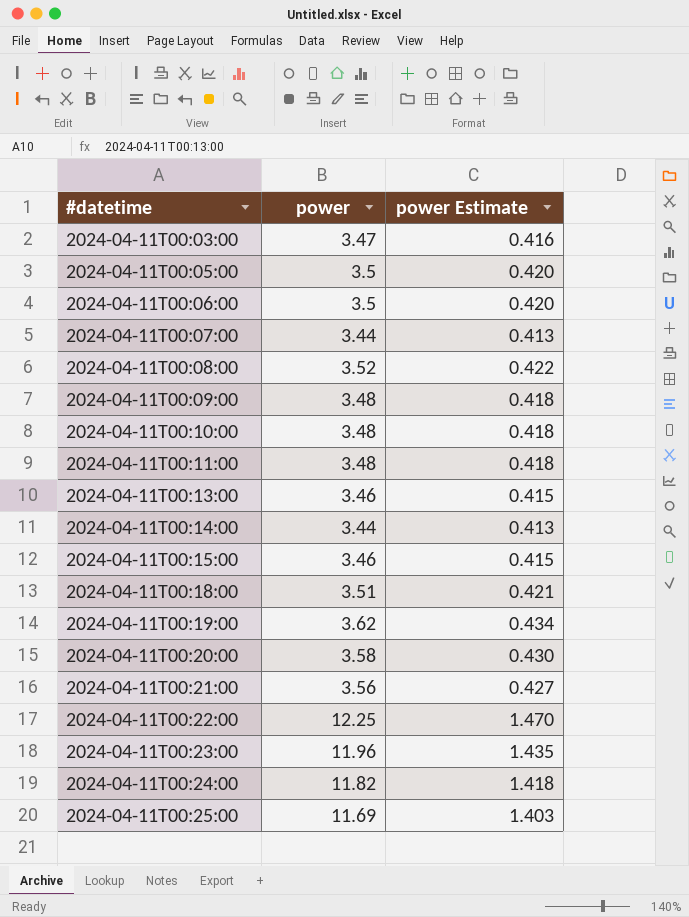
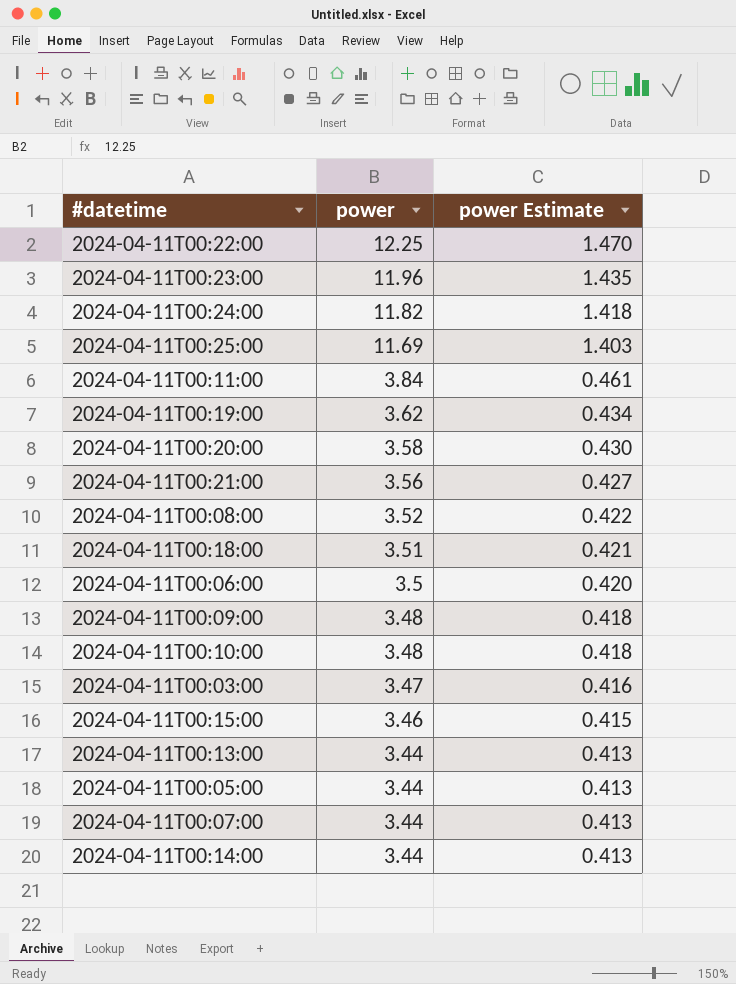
row order: #datetime ascending -> power descending
2024-04-11T00:11:00 | power: 3.48 -> 3.84
2024-04-11T00:11:00 | power Estimate: 0.418 -> 0.461
2024-04-11T00:13:00 | power: 3.46 -> 3.44
2024-04-11T00:13:00 | power Estimate: 0.415 -> 0.413
2024-04-11T00:05:00 | power: 3.5 -> 3.44
2024-04-11T00:05:00 | power Estimate: 0.420 -> 0.413

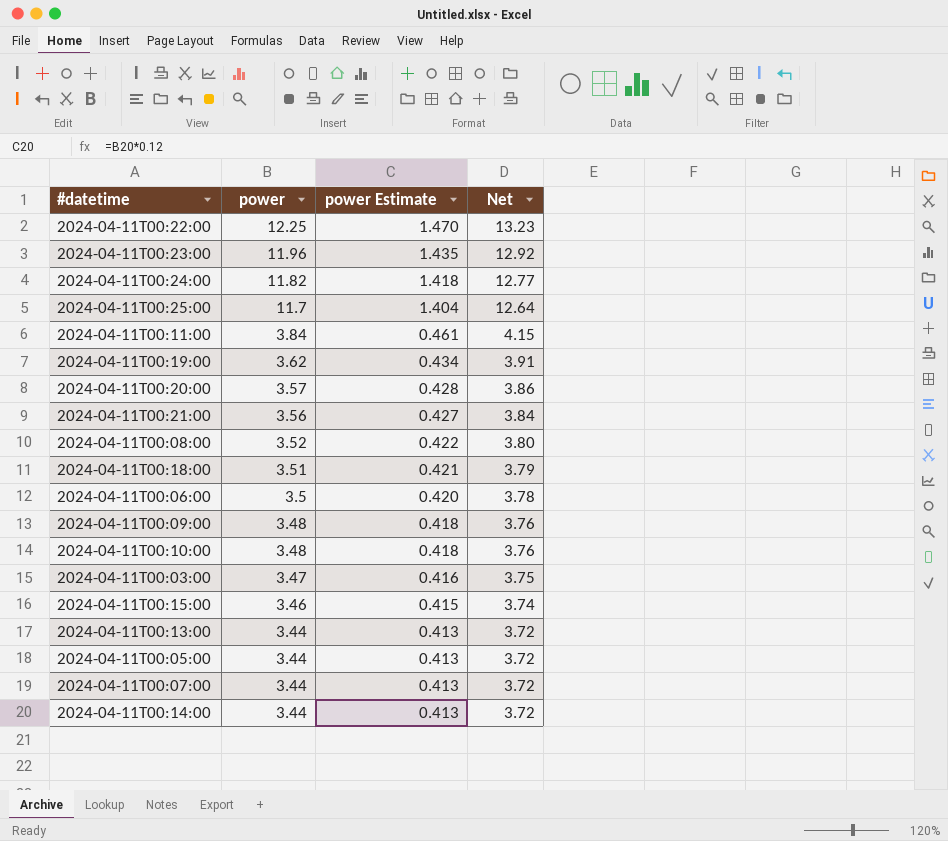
column Net | formula: none -> [power] * 1.08
2024-04-11T00:25:00 | power: 11.69 -> 11.7
2024-04-11T00:25:00 | power Estimate: 1.403 -> 1.404
2024-04-11T00:20:00 | power: 3.58 -> 3.57
2024-04-11T00:20:00 | power Estimate: 0.430 -> 0.428

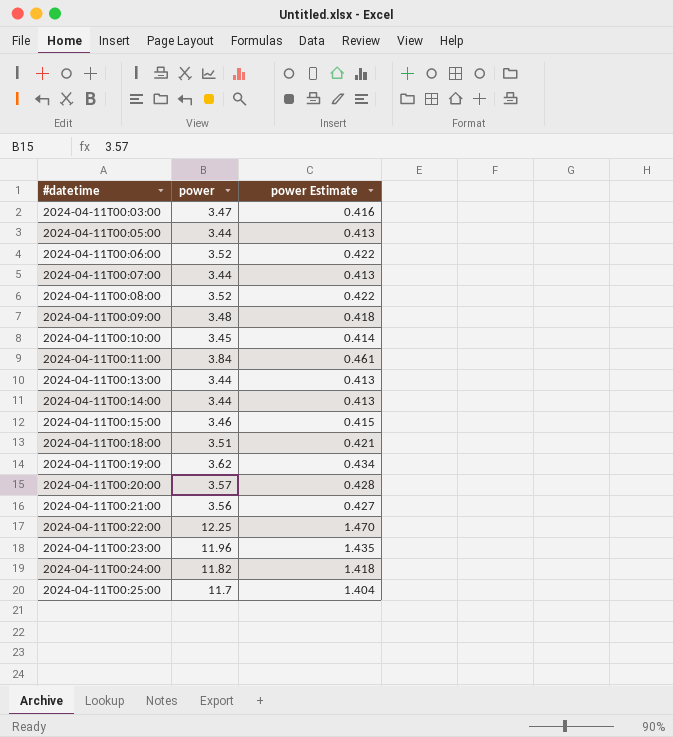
row order: power descending -> #datetime ascending
column Net | formula: [power] * 1.08 -> none
2024-04-11T00:06:00 | power: 3.5 -> 3.52
2024-04-11T00:06:00 | power Estimate: 0.420 -> 0.422
2024-04-11T00:10:00 | power: 3.48 -> 3.45
2024-04-11T00:10:00 | power Estimate: 0.418 -> 0.414

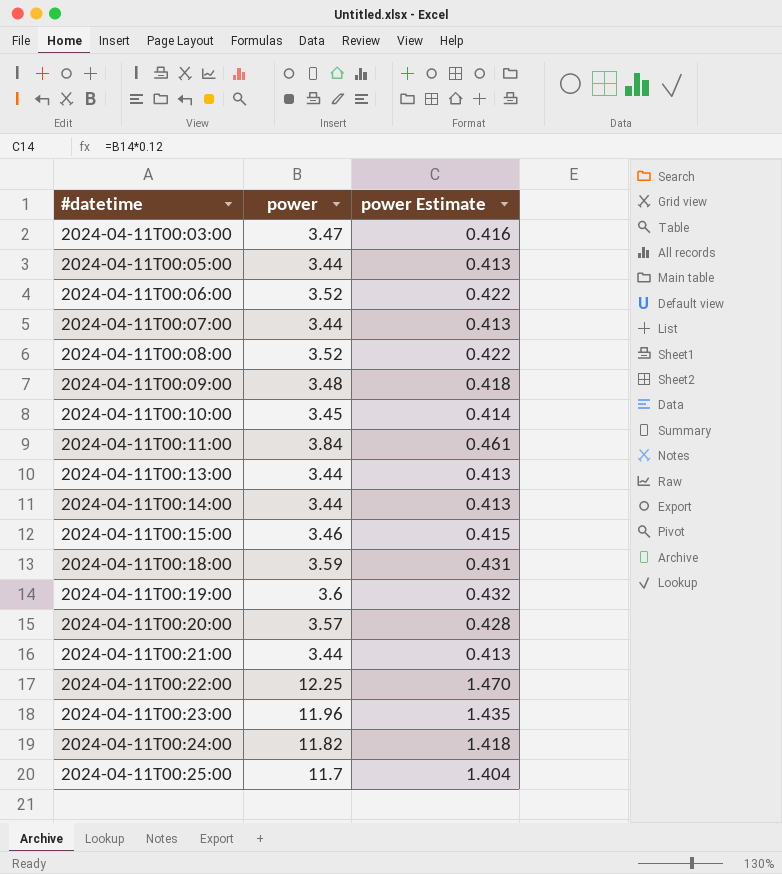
2024-04-11T00:18:00 | power: 3.51 -> 3.59
2024-04-11T00:18:00 | power Estimate: 0.421 -> 0.431
2024-04-11T00:19:00 | power: 3.62 -> 3.6
2024-04-11T00:19:00 | power Estimate: 0.434 -> 0.432
2024-04-11T00:21:00 | power: 3.56 -> 3.44
2024-04-11T00:21:00 | power Estimate: 0.427 -> 0.413

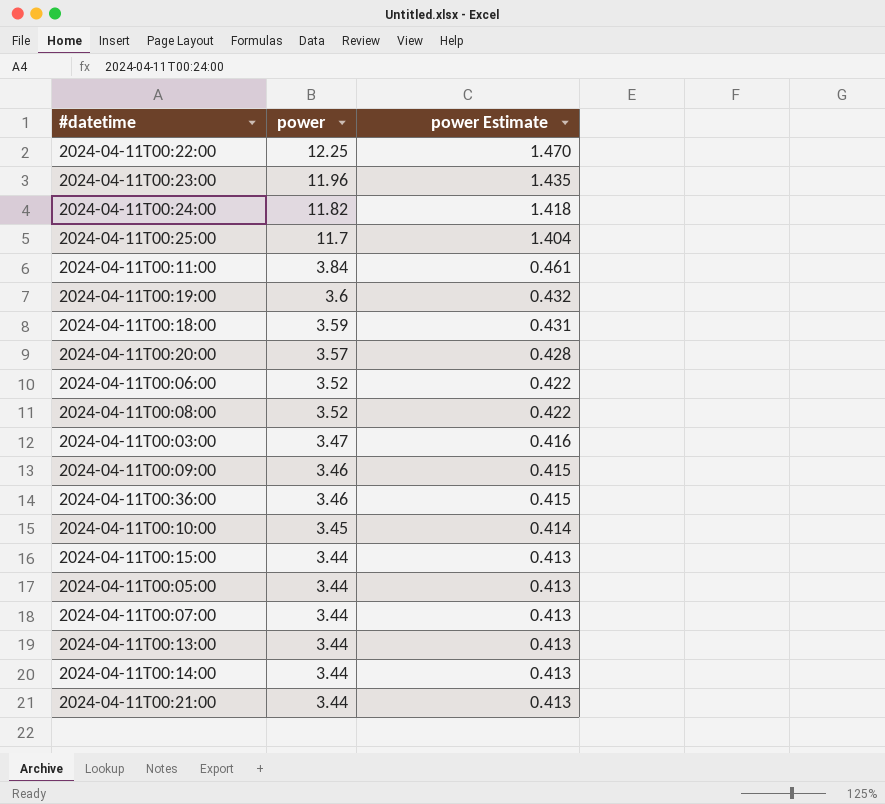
row order: #datetime ascending -> power descending
2024-04-11T00:09:00 | power: 3.48 -> 3.46
2024-04-11T00:09:00 | power Estimate: 0.418 -> 0.415
row 2024-04-11T00:36:00: none -> 3.46 | 0.415
2024-04-11T00:15:00 | power: 3.46 -> 3.44
2024-04-11T00:15:00 | power Estimate: 0.415 -> 0.413

